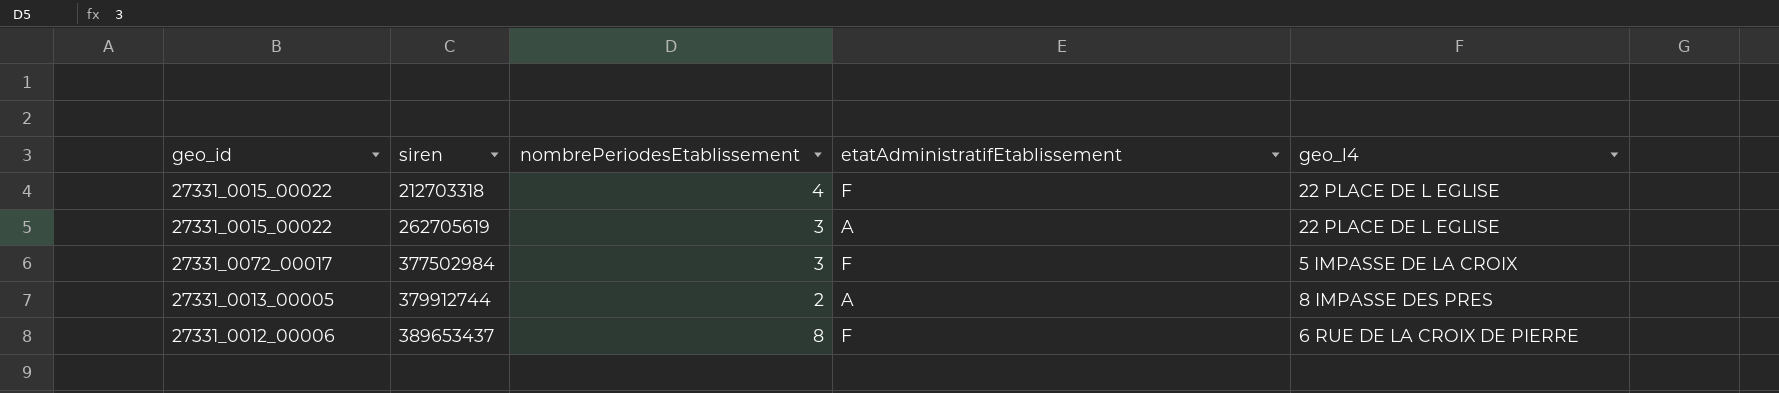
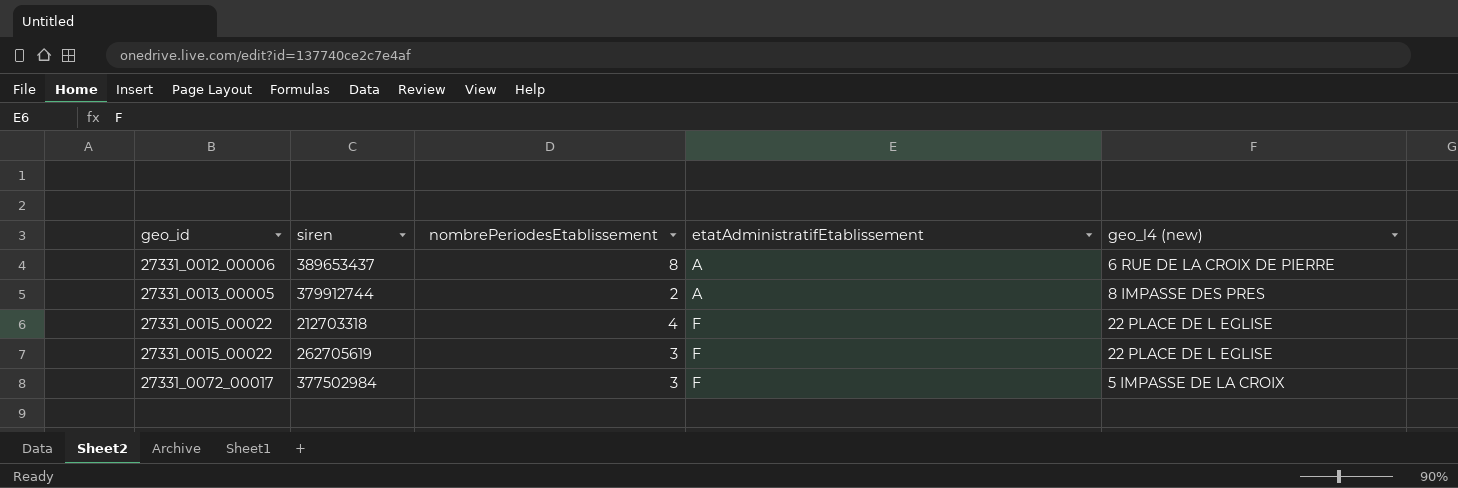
row order: siren ascending -> geo_id ascending
column name: geo_l4 -> geo_l4 (new)
389653437 | etatAdministratifEtablissement: F -> A
262705619 | etatAdministratifEtablissement: A -> F

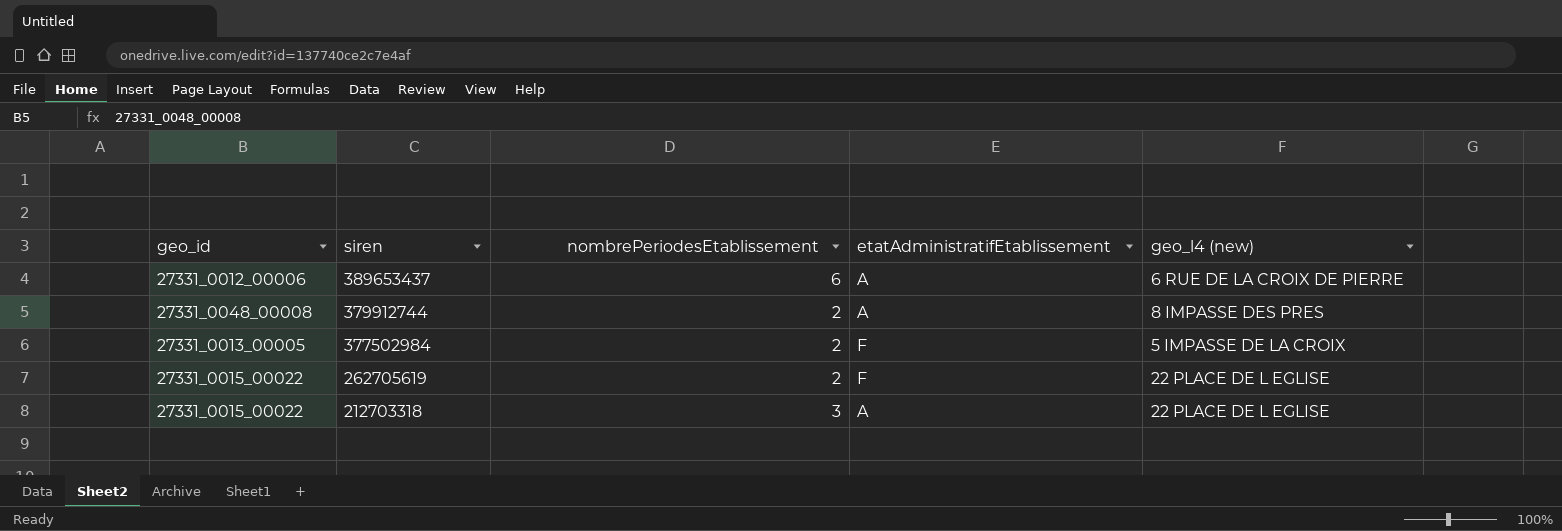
row order: geo_id ascending -> siren descending
389653437 | nombrePeriodesEtablissement: 8 -> 6
379912744 | geo_id: 27331_0013_00005 -> 27331_0048_00008
377502984 | geo_id: 27331_0072_00017 -> 27331_0013_00005
377502984 | nombrePeriodesEtablissement: 3 -> 2
262705619 | nombrePeriodesEtablissement: 3 -> 2
212703318 | nombrePeriodesEtablissement: 4 -> 3
212703318 | etatAdministratifEtablissement: F -> A

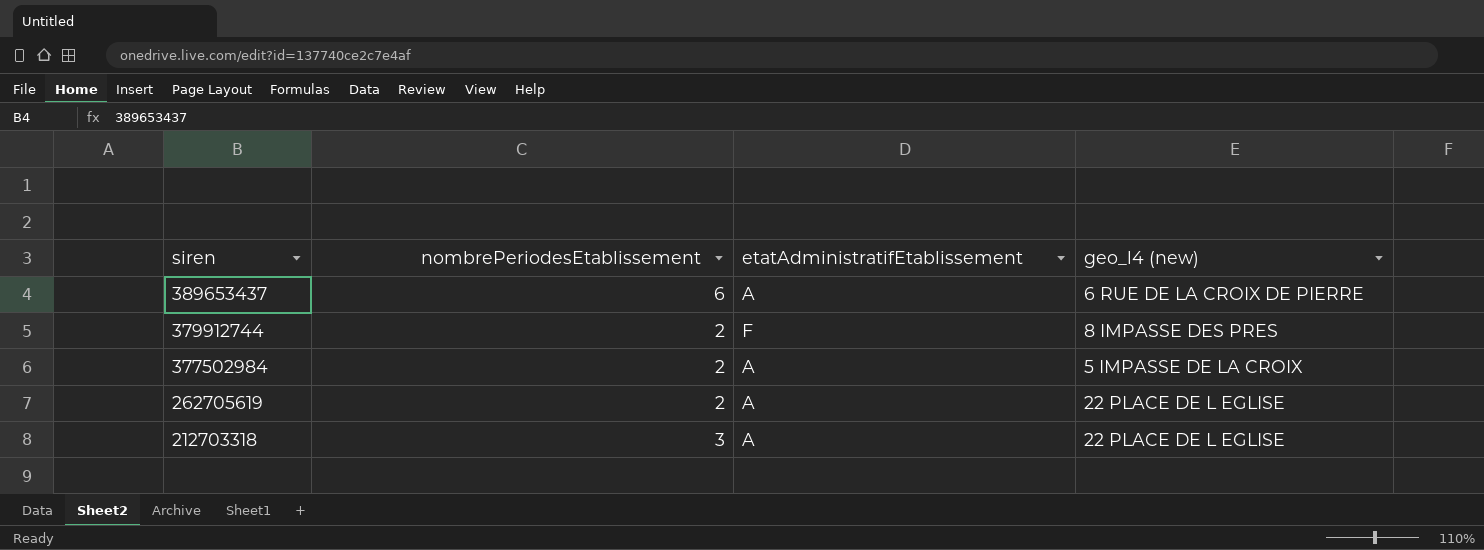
column geo_id | position: 1 -> none
379912744 | etatAdministratifEtablissement: A -> F
377502984 | etatAdministratifEtablissement: F -> A
262705619 | etatAdministratifEtablissement: F -> A

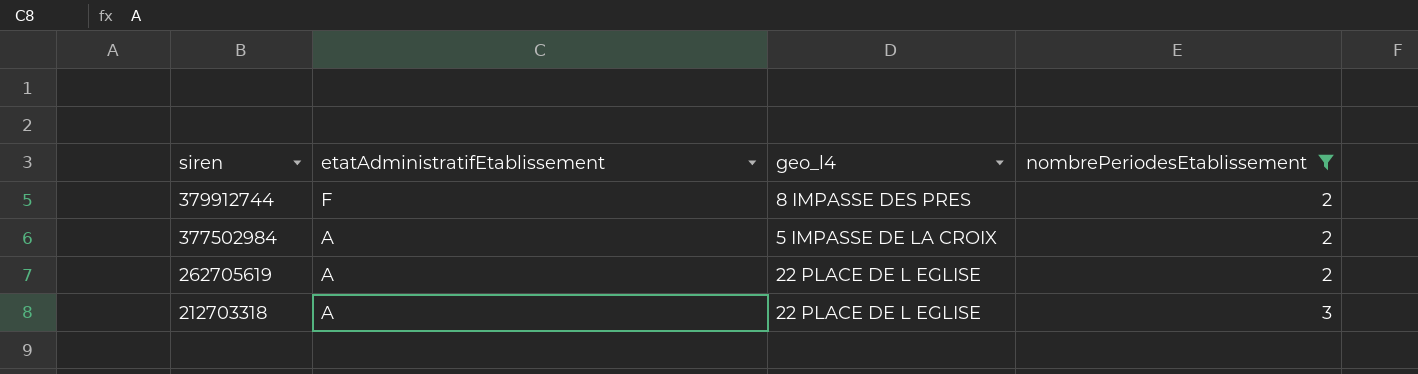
filter: none -> nombrePeriodesEtablissement != 6
column name: geo_l4 (new) -> geo_l4
column nombrePeriodesEtablissement | position: 2 -> 4

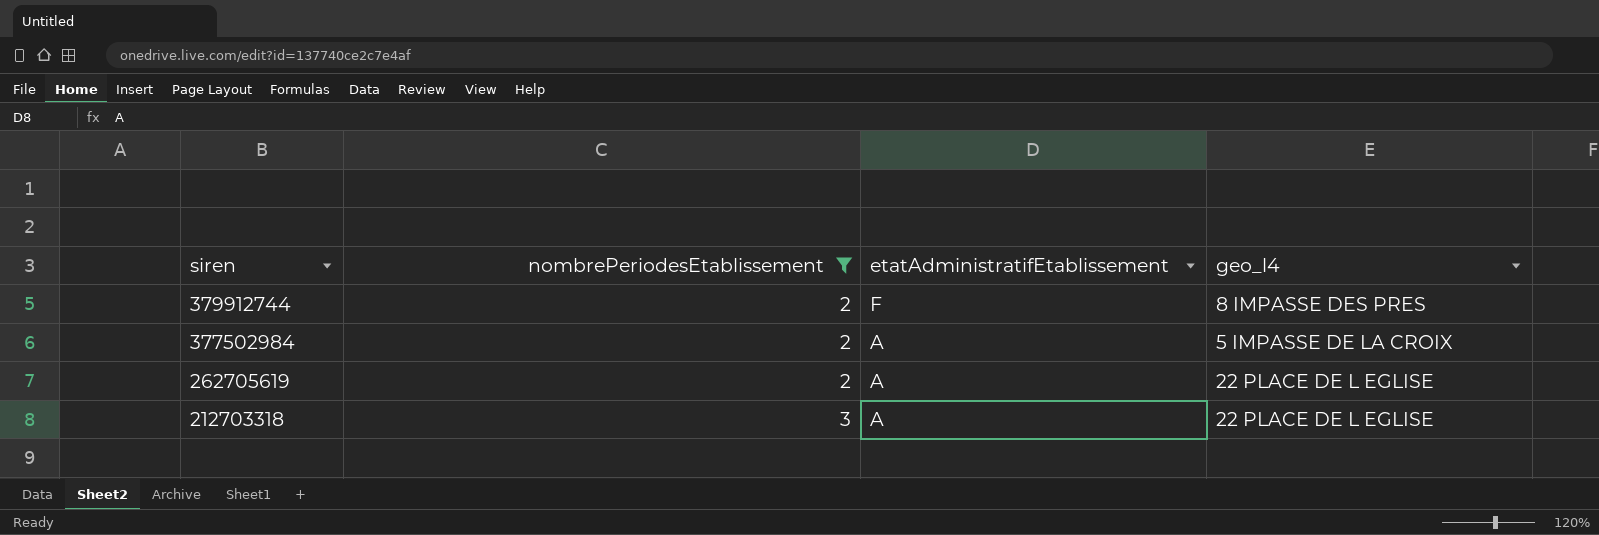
column nombrePeriodesEtablissement | position: 4 -> 2

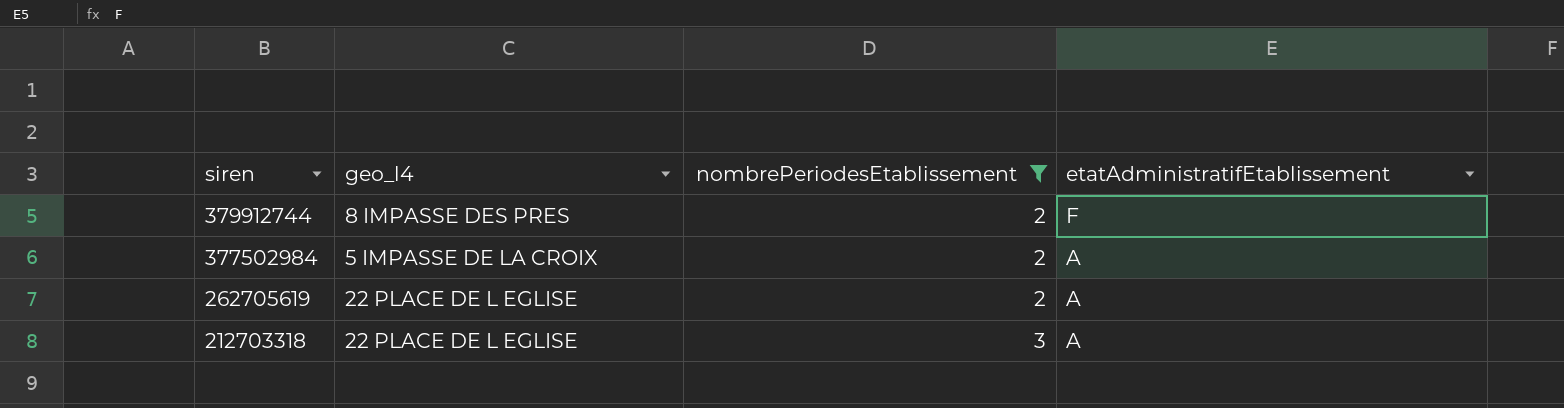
column geo_l4 | position: 4 -> 2

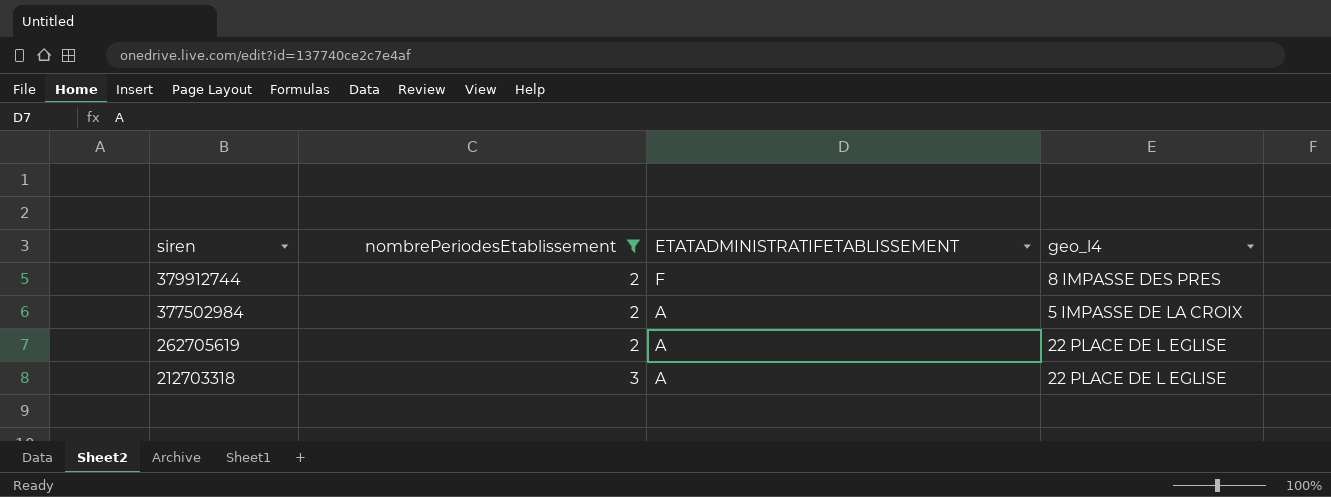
column name: etatAdministratifEtablissement -> ETATADMINISTRATIFETABLISSEMENT
column geo_l4 | position: 2 -> 4

